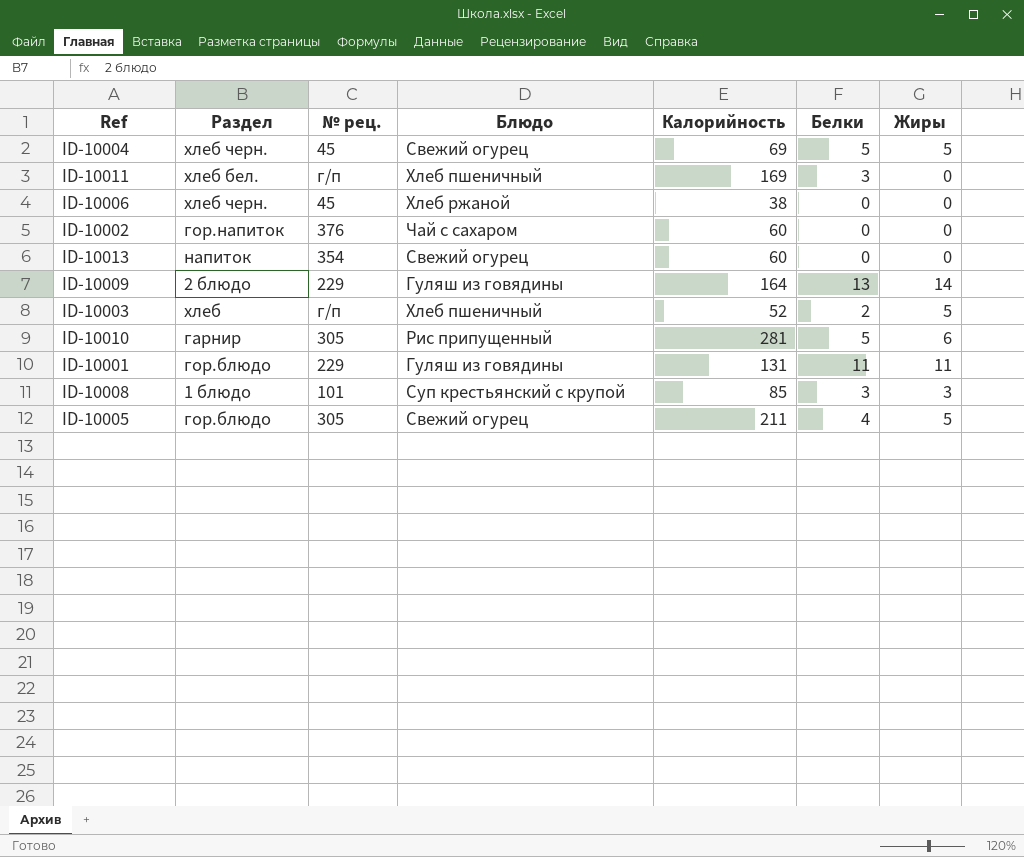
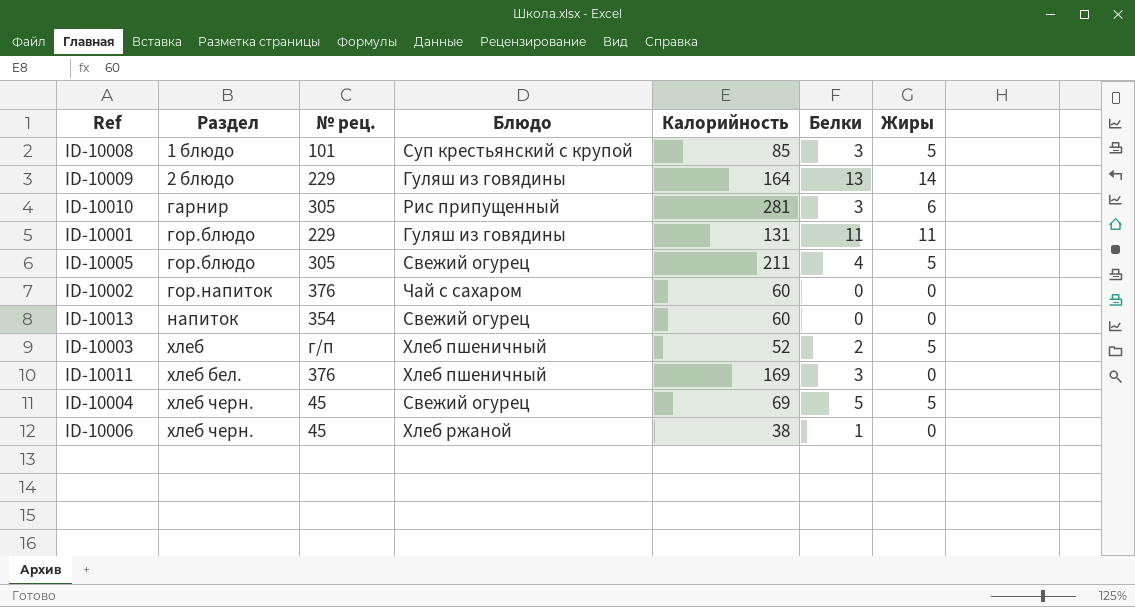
row order: none -> Раздел ascending
ID-10008 | Жиры: 3 -> 5
ID-10010 | Белки: 5 -> 3
ID-10011 | № рец.: г/п -> 376
ID-10006 | Белки: 0 -> 1

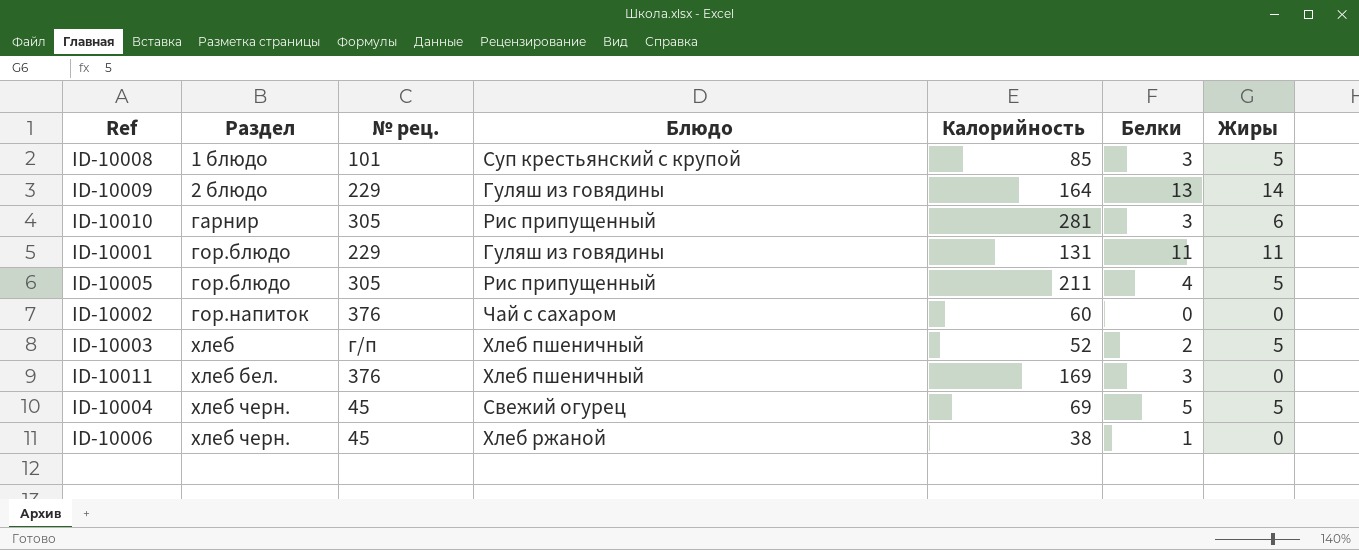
row ID-10013: напиток | 354 | Свежий огурец | 60 | 0 | 0 -> none
ID-10005 | Блюдо: Свежий огурец -> Рис припущенный

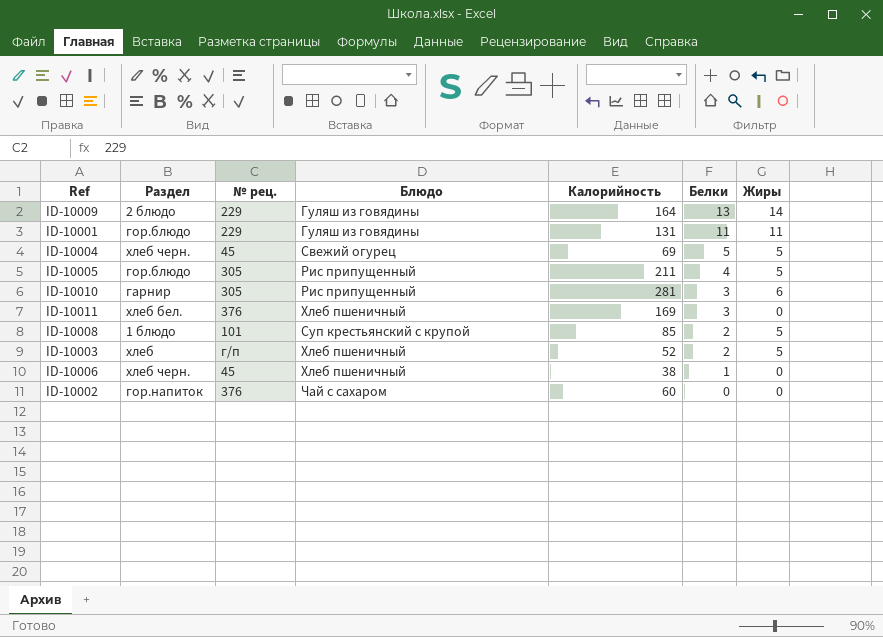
row order: Раздел ascending -> Белки descending
ID-10008 | Белки: 3 -> 2
ID-10006 | Блюдо: Хлеб ржаной -> Хлеб пшеничный

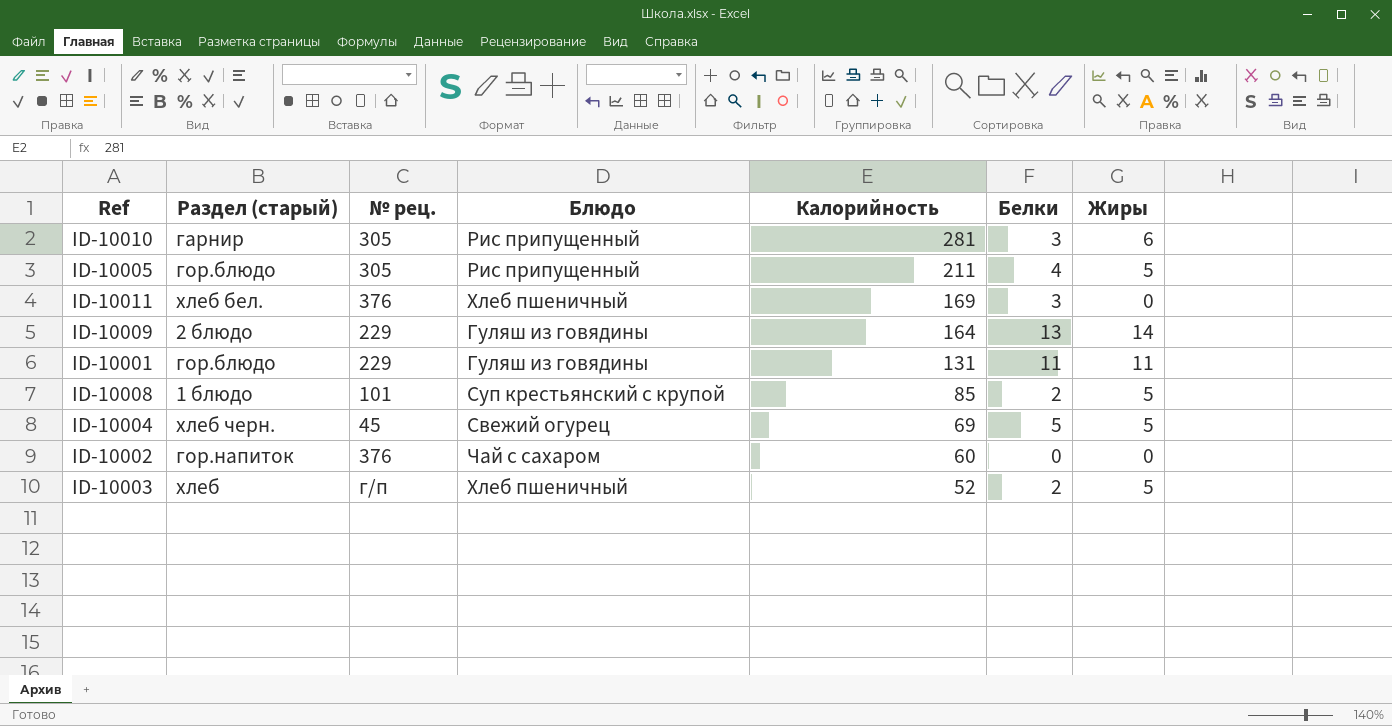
row order: Белки descending -> Калорийность descending
column name: Раздел -> Раздел (старый)
row ID-10006: хлеб черн. | 45 | Хлеб пшеничный | 38 | 1 | 0 -> none

